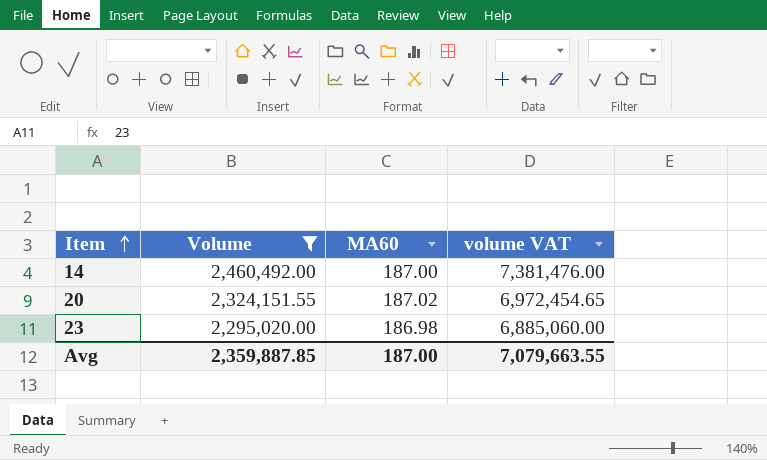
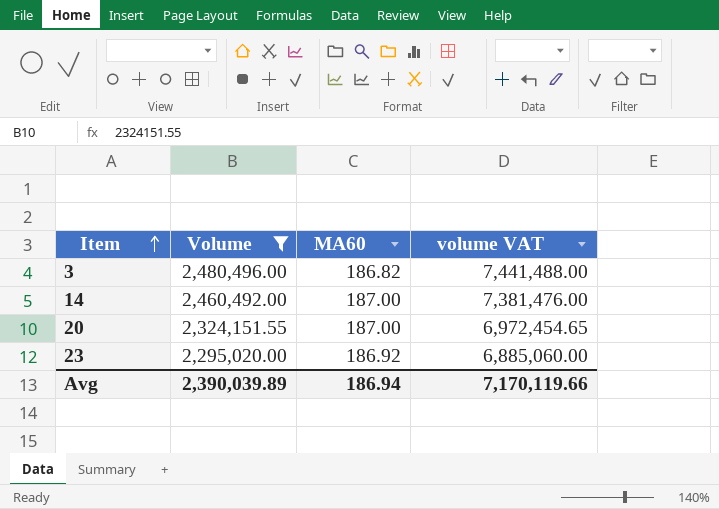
row 3: none -> 2,480,496.00 | 186.82 | 7,441,488.00
20 | MA60: 187.02 -> 187.00
23 | MA60: 186.98 -> 186.92
Avg | Volume: 2,359,887.85 -> 2,390,039.89
Avg | MA60: 187.00 -> 186.94
Avg | volume VAT: 7,079,663.55 -> 7,170,119.66

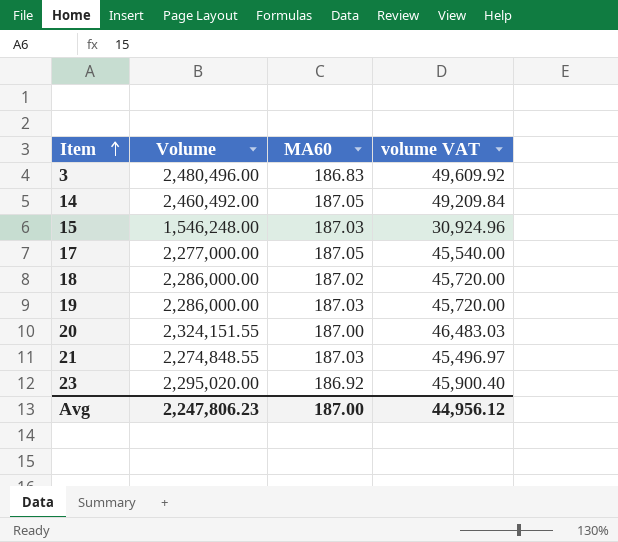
filter: Volume >= 2,295,020.00 -> none
column volume VAT | formula: [Volume] * 3 -> [Volume] * 0.02
3 | MA60: 186.82 -> 186.83
14 | MA60: 187.00 -> 187.05
Avg | Volume: 2,390,039.89 -> 2,247,806.23
Avg | MA60: 186.94 -> 187.00
Avg | volume VAT: 7,170,119.66 -> 44,956.12

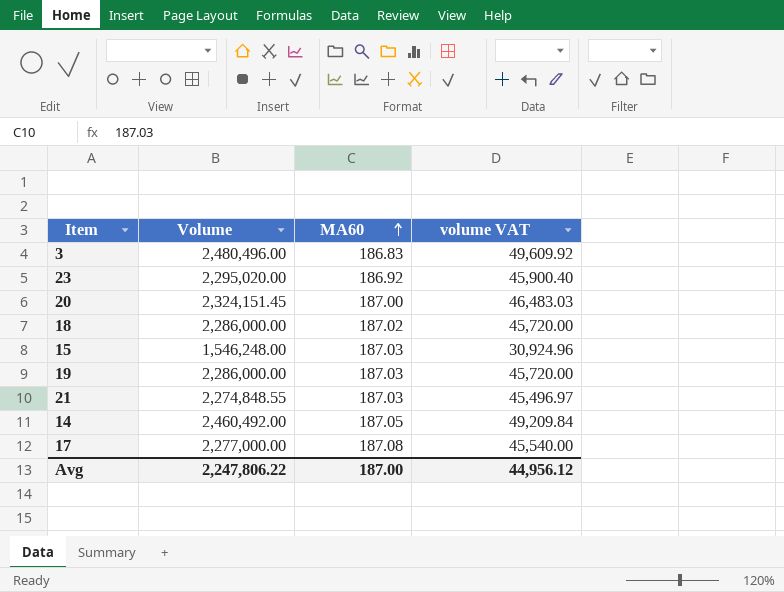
row order: Item ascending -> MA60 ascending
20 | Volume: 2,324,151.55 -> 2,324,151.45
17 | MA60: 187.05 -> 187.08
Avg | Volume: 2,247,806.23 -> 2,247,806.22

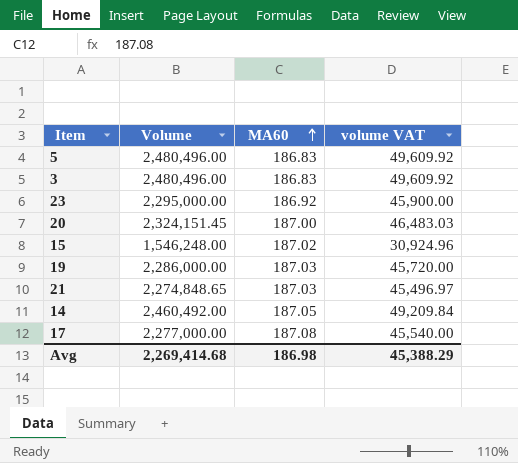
row 18: 2,286,000.00 | 187.02 | 45,720.00 -> none
row 5: none -> 2,480,496.00 | 186.83 | 49,609.92
23 | Volume: 2,295,020.00 -> 2,295,000.00
23 | volume VAT: 45,900.40 -> 45,900.00
15 | MA60: 187.03 -> 187.02
21 | Volume: 2,274,848.55 -> 2,274,848.65
Avg | Volume: 2,247,806.22 -> 2,269,414.68
Avg | MA60: 187.00 -> 186.98
Avg | volume VAT: 44,956.12 -> 45,388.29

